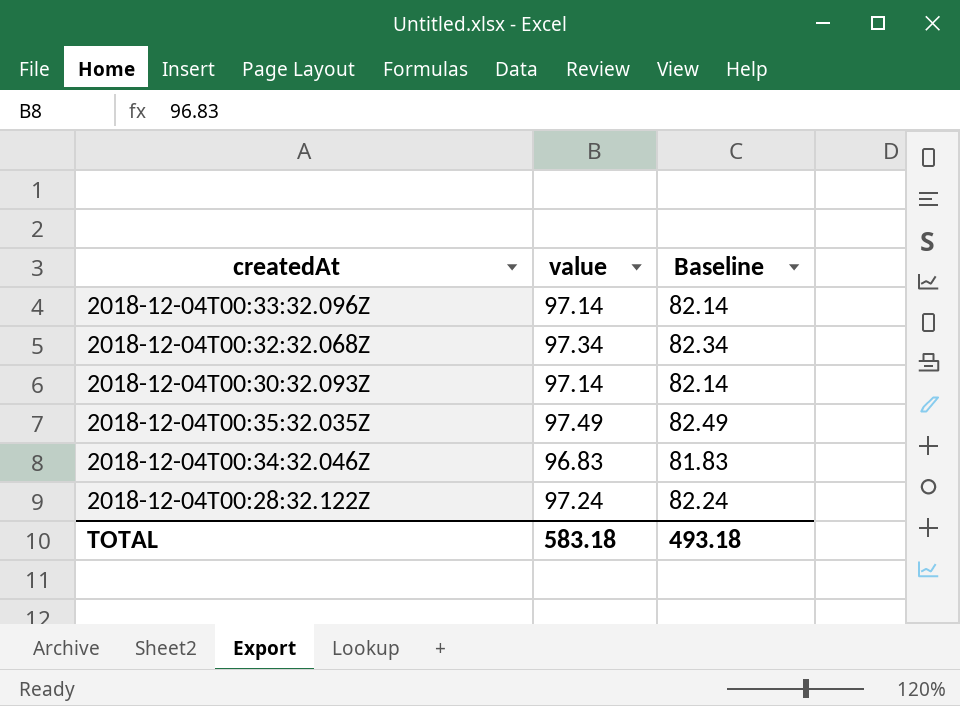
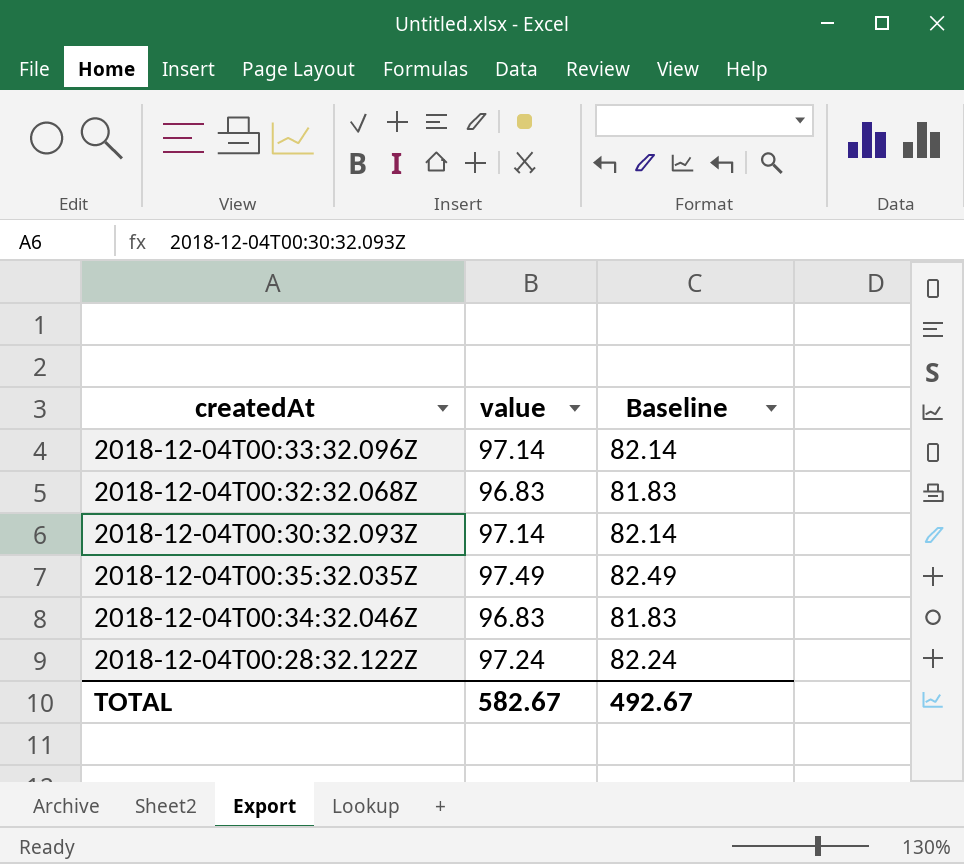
2018-12-04T00:32:32.068Z | value: 97.34 -> 96.83
2018-12-04T00:32:32.068Z | Baseline: 82.34 -> 81.83
TOTAL | value: 583.18 -> 582.67
TOTAL | Baseline: 493.18 -> 492.67

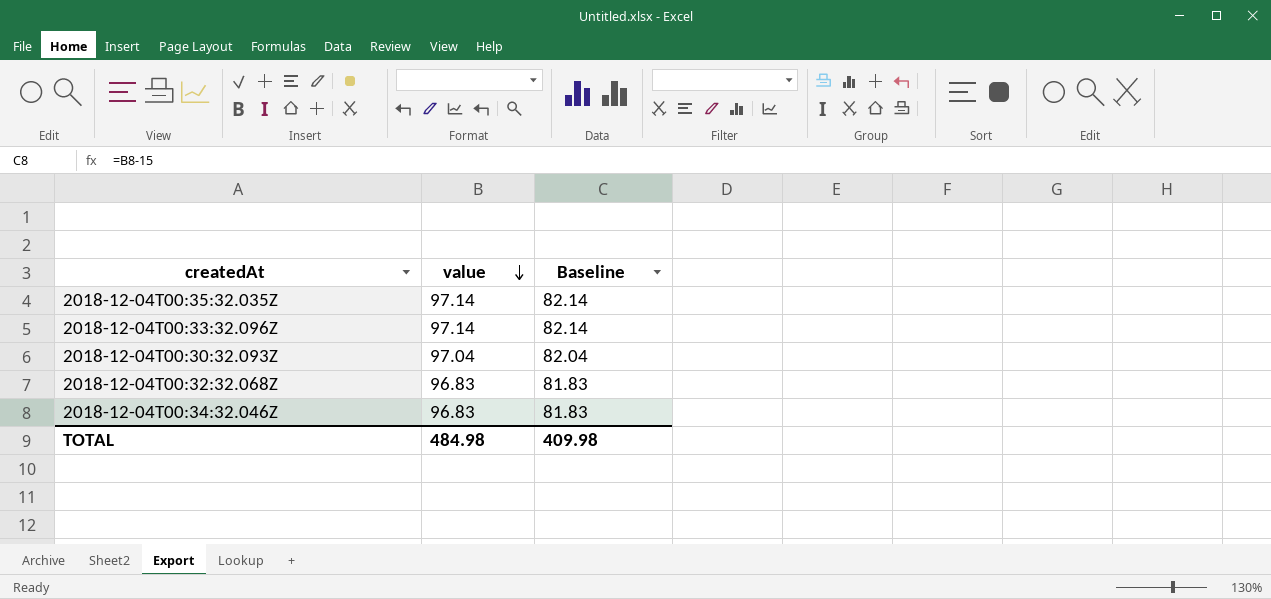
row order: none -> value descending
row 2018-12-04T00:28:32.122Z: 97.24 | 82.24 -> none
2018-12-04T00:35:32.035Z | value: 97.49 -> 97.14
2018-12-04T00:35:32.035Z | Baseline: 82.49 -> 82.14
2018-12-04T00:30:32.093Z | value: 97.14 -> 97.04
2018-12-04T00:30:32.093Z | Baseline: 82.14 -> 82.04
TOTAL | value: 582.67 -> 484.98
TOTAL | Baseline: 492.67 -> 409.98

